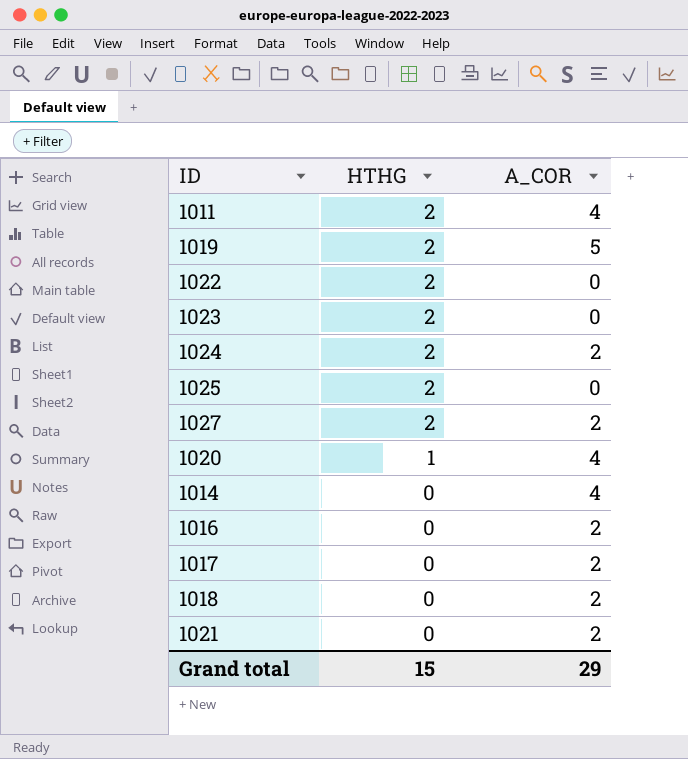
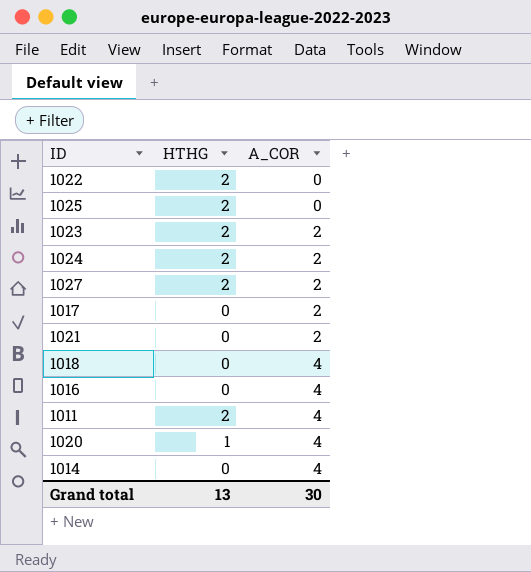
row order: HTHG descending -> A_COR ascending
row 1019: 2 | 5 -> none
1023 | A_COR: 0 -> 2
1018 | A_COR: 2 -> 4
1016 | A_COR: 2 -> 4
Grand total | HTHG: 15 -> 13
Grand total | A_COR: 29 -> 30

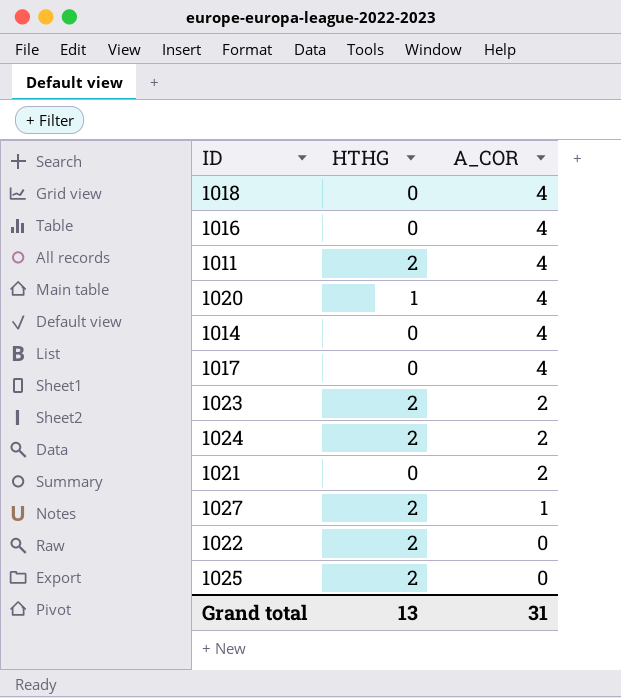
row order: A_COR ascending -> A_COR descending
1017 | A_COR: 2 -> 4
1027 | A_COR: 2 -> 1
Grand total | A_COR: 30 -> 31

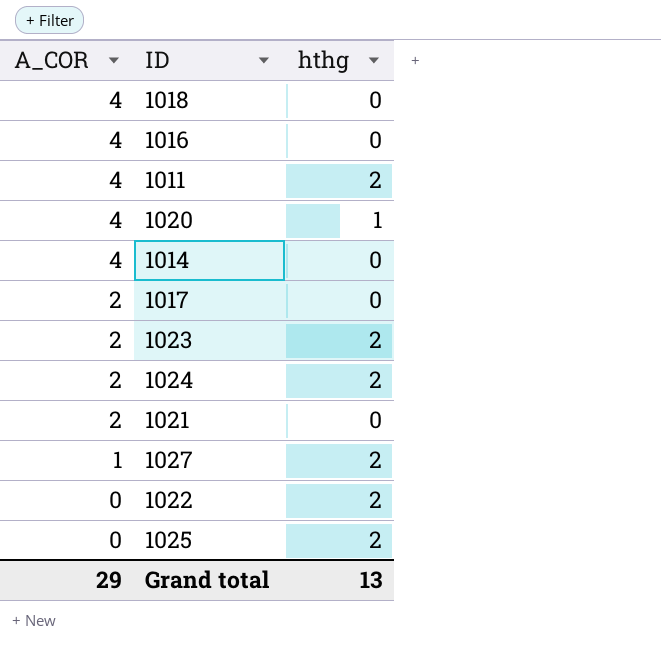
column A_COR | position: 3 -> 1
column name: HTHG -> hthg
1017 | A_COR: 4 -> 2
Grand total | A_COR: 31 -> 29

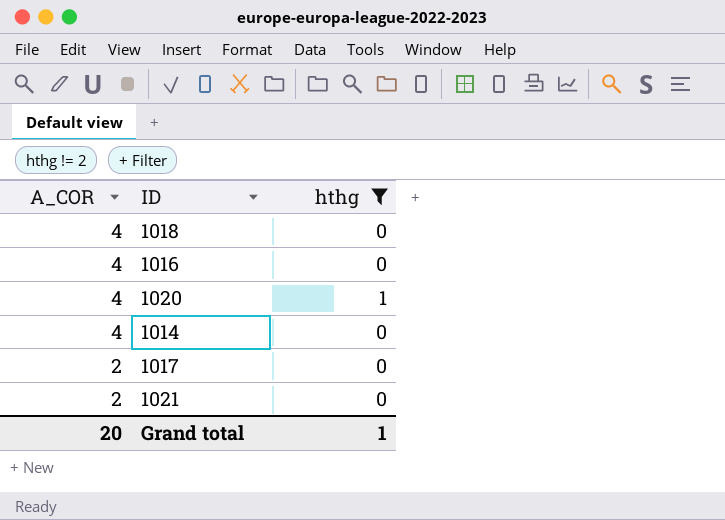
filter: none -> hthg != 2
Grand total | A_COR: 29 -> 20
Grand total | hthg: 13 -> 1

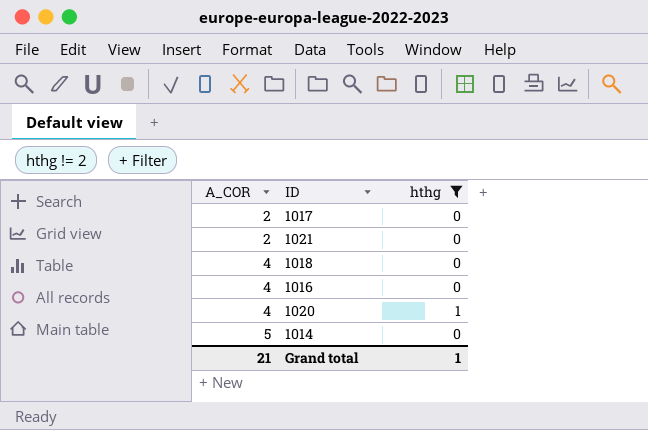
row order: A_COR descending -> A_COR ascending
1014 | A_COR: 4 -> 5
Grand total | A_COR: 20 -> 21

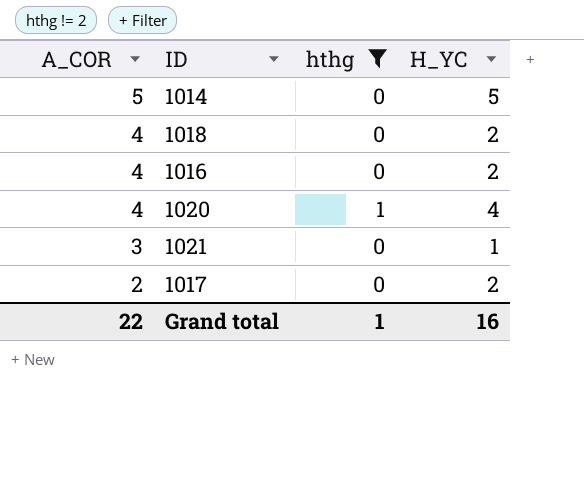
row order: A_COR ascending -> A_COR descending
column H_YC | position: none -> 4
1021 | A_COR: 2 -> 3
Grand total | A_COR: 21 -> 22

